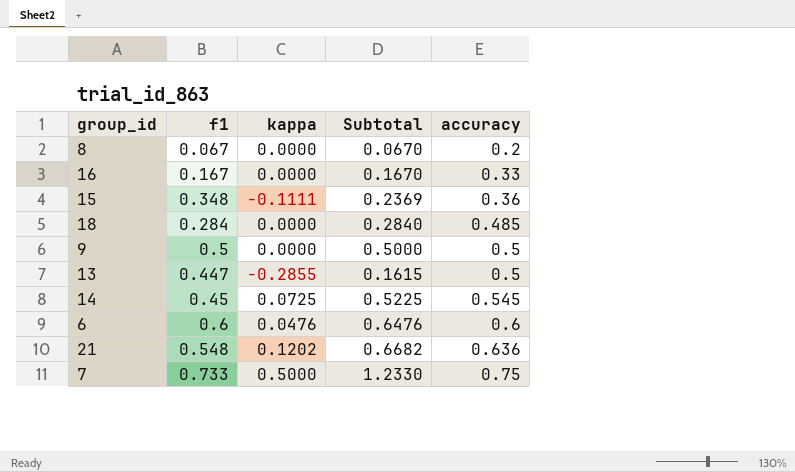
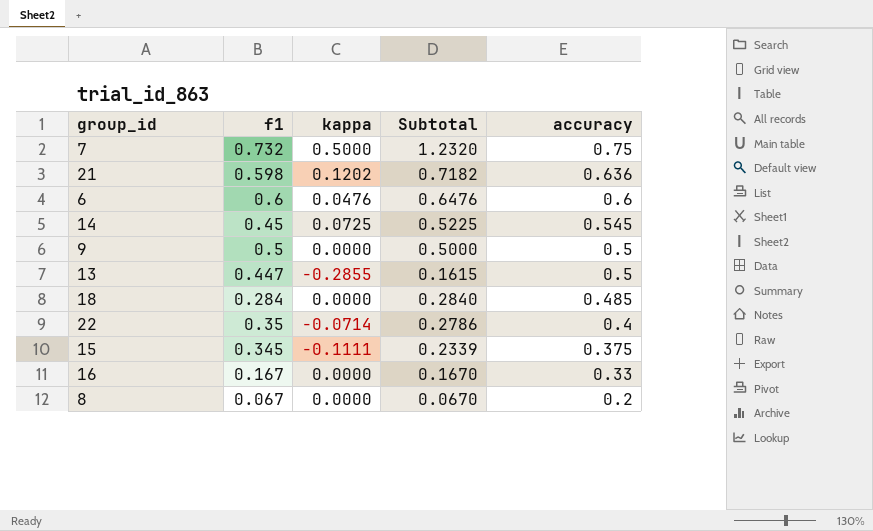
row order: accuracy ascending -> accuracy descending
7 | f1: 0.733 -> 0.732
7 | Subtotal: 1.2330 -> 1.2320
21 | f1: 0.548 -> 0.598
21 | Subtotal: 0.6682 -> 0.7182
row 22: none -> 0.35 | -0.0714 | 0.2786 | 0.4
15 | f1: 0.348 -> 0.345
15 | Subtotal: 0.2369 -> 0.2339
15 | accuracy: 0.36 -> 0.375

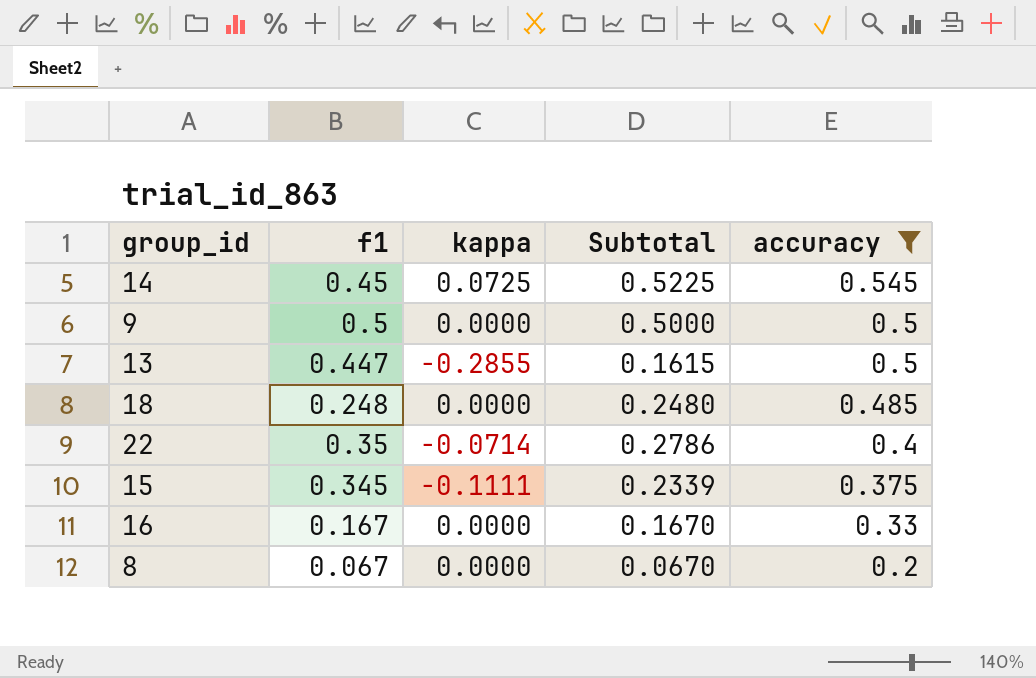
filter: none -> accuracy <= 0.545
18 | f1: 0.284 -> 0.248
18 | Subtotal: 0.2840 -> 0.2480

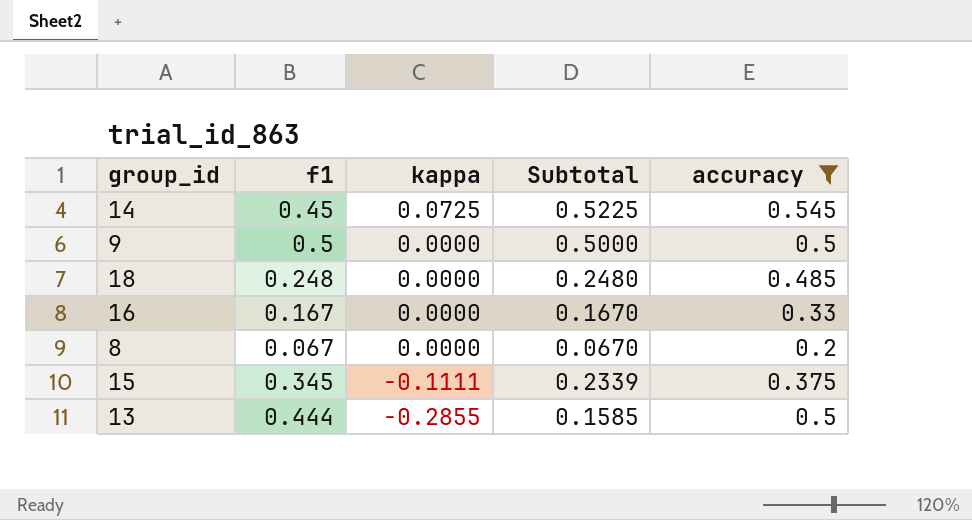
row order: accuracy descending -> kappa descending
row 22: 0.35 | -0.0714 | 0.2786 | 0.4 -> none
13 | f1: 0.447 -> 0.444
13 | Subtotal: 0.1615 -> 0.1585

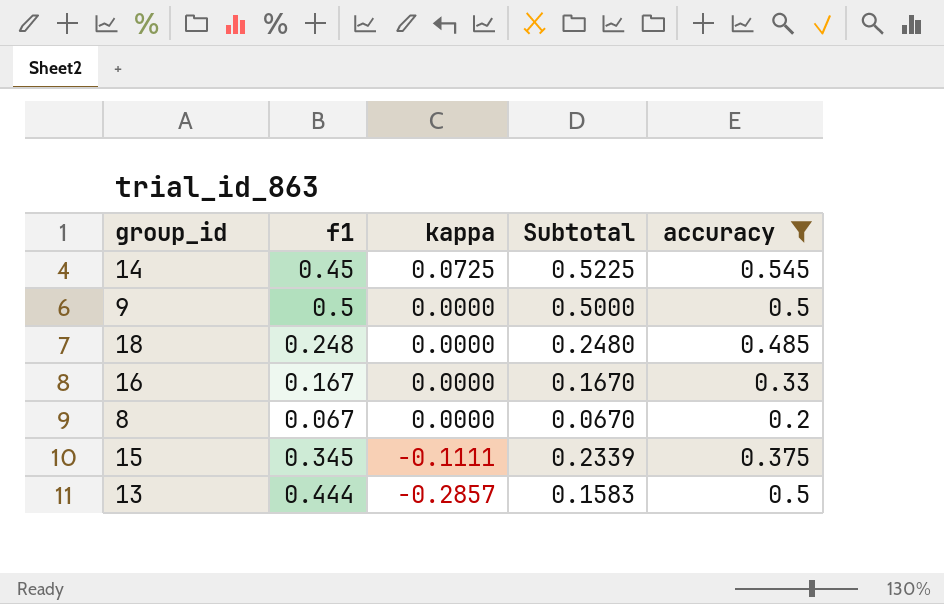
13 | kappa: -0.2855 -> -0.2857
13 | Subtotal: 0.1585 -> 0.1583

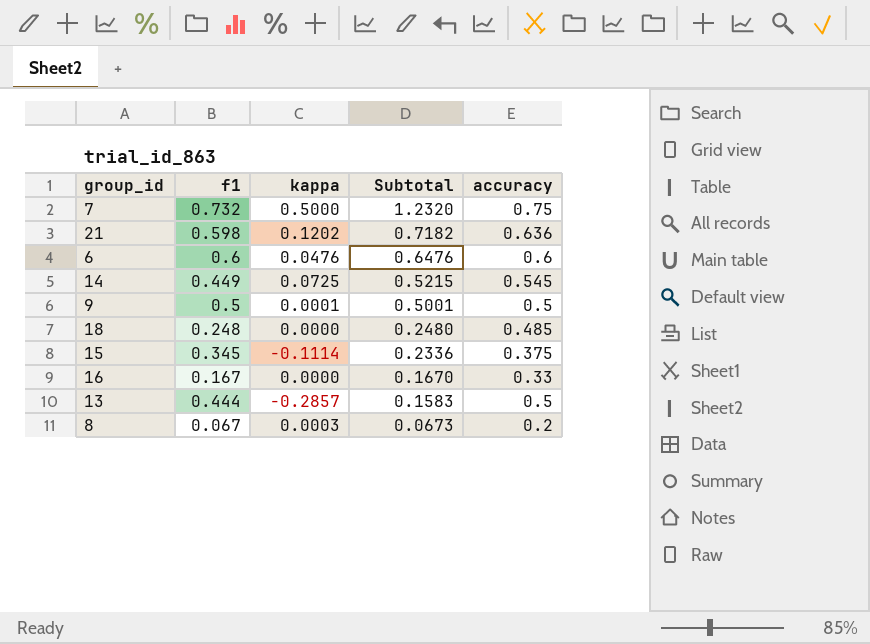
filter: accuracy <= 0.545 -> none
row order: kappa descending -> Subtotal descending
14 | f1: 0.45 -> 0.449
14 | Subtotal: 0.5225 -> 0.5215
9 | kappa: 0.0000 -> 0.0001
9 | Subtotal: 0.5000 -> 0.5001
15 | kappa: -0.1111 -> -0.1114
15 | Subtotal: 0.2339 -> 0.2336
8 | kappa: 0.0000 -> 0.0003
8 | Subtotal: 0.0670 -> 0.0673

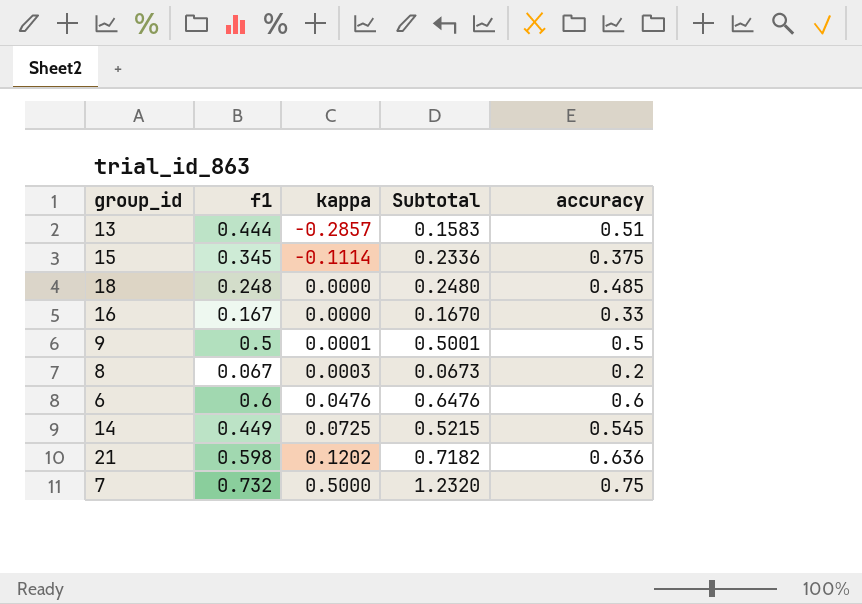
row order: Subtotal descending -> kappa ascending
13 | accuracy: 0.5 -> 0.51

